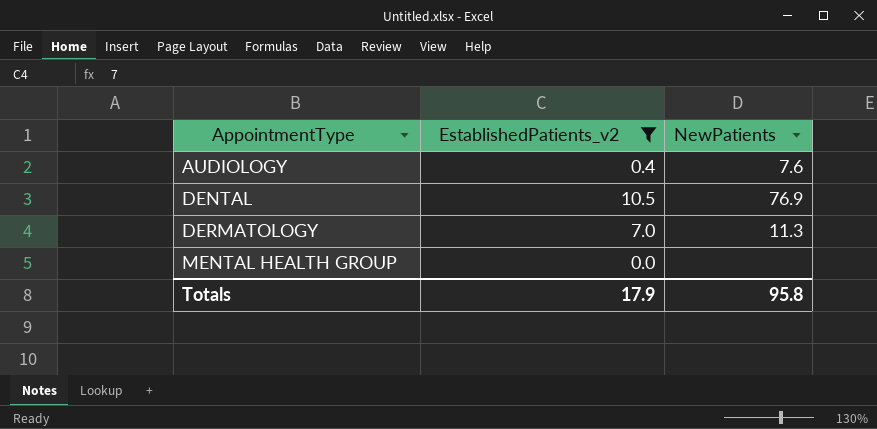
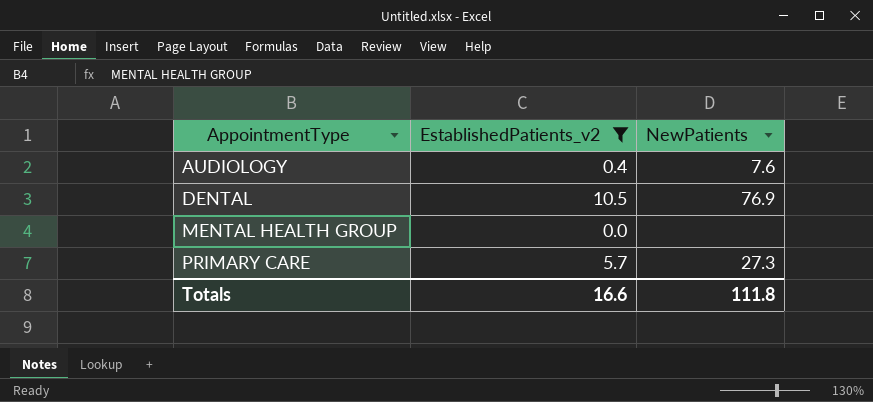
row DERMATOLOGY: 7.0 | 11.3 -> none
row PRIMARY CARE: none -> 5.7 | 27.3
Totals | EstablishedPatients_v2: 17.9 -> 16.6
Totals | NewPatients: 95.8 -> 111.8

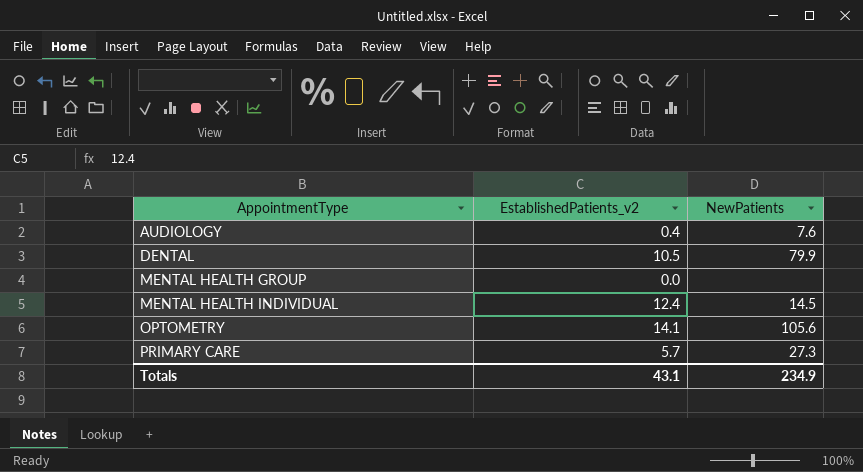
filter: EstablishedPatients_v2 <= 10.5 -> none
DENTAL | NewPatients: 76.9 -> 79.9
Totals | EstablishedPatients_v2: 16.6 -> 43.1
Totals | NewPatients: 111.8 -> 234.9

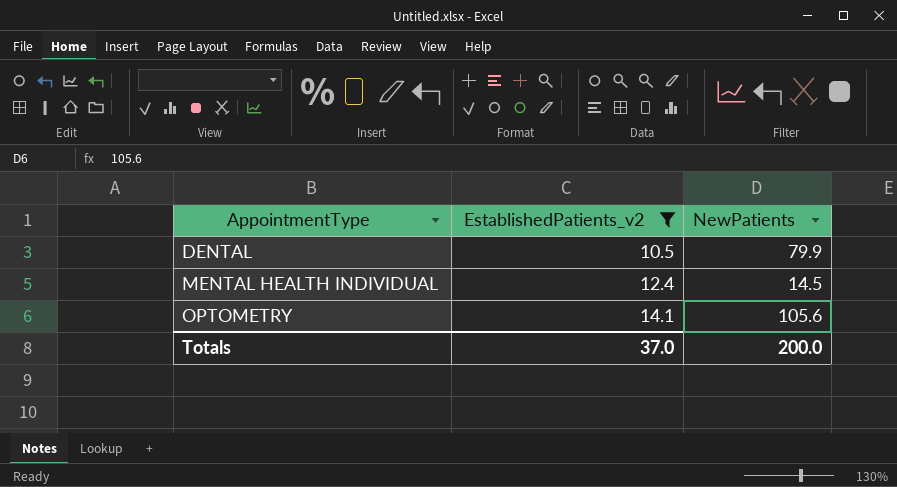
filter: none -> EstablishedPatients_v2 >= 10.5
Totals | EstablishedPatients_v2: 43.1 -> 37.0
Totals | NewPatients: 234.9 -> 200.0

